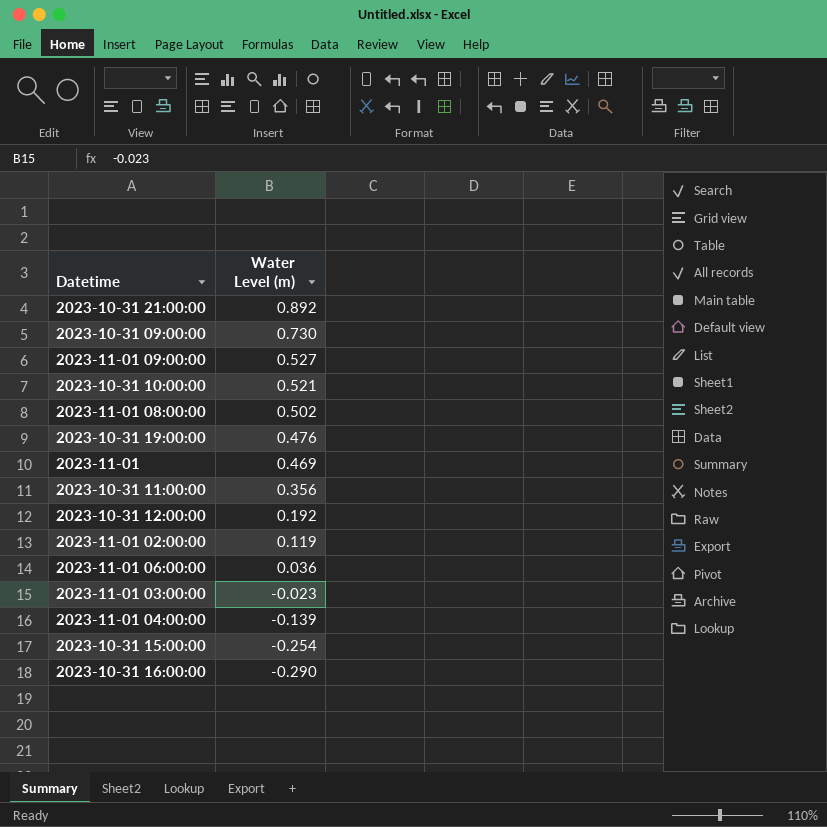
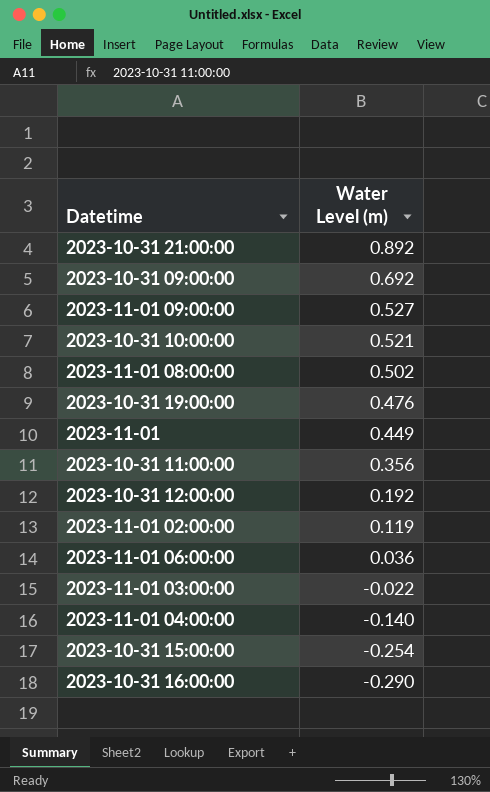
2023-10-31 09:00:00 | Water Level (m): 0.730 -> 0.692
2023-11-01 | Water Level (m): 0.469 -> 0.449
2023-11-01 03:00:00 | Water Level (m): -0.023 -> -0.022
2023-11-01 04:00:00 | Water Level (m): -0.139 -> -0.140

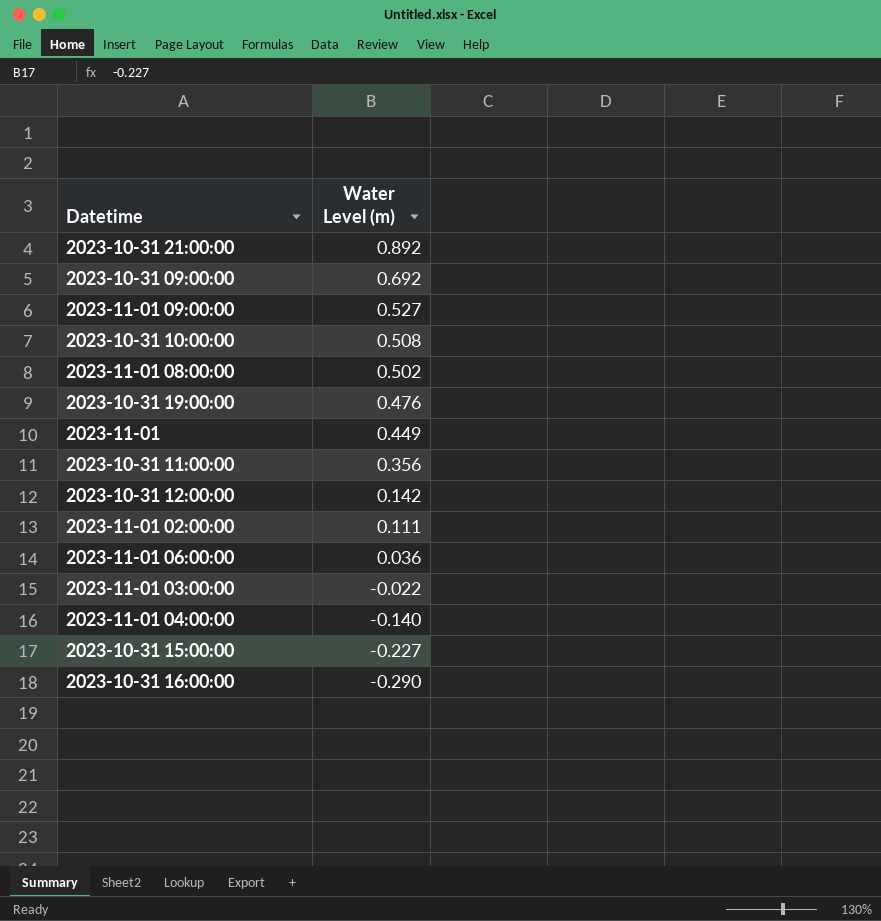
2023-10-31 10:00:00 | Water Level (m): 0.521 -> 0.508
2023-10-31 12:00:00 | Water Level (m): 0.192 -> 0.142
2023-11-01 02:00:00 | Water Level (m): 0.119 -> 0.111
2023-10-31 15:00:00 | Water Level (m): -0.254 -> -0.227

